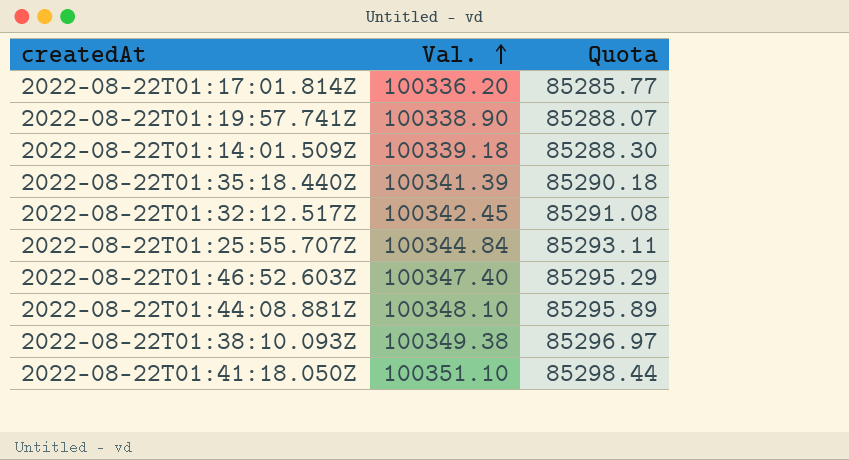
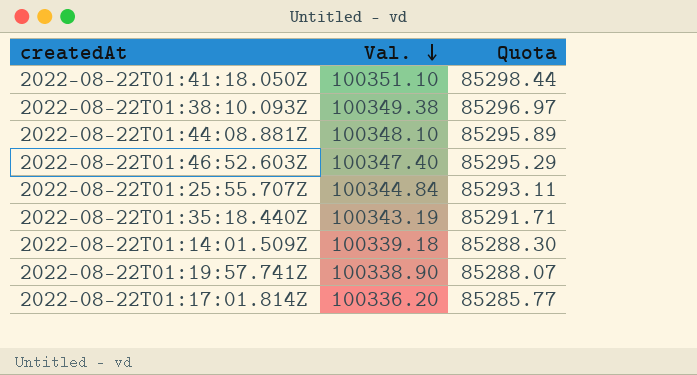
row order: Val. ascending -> Val. descending
row 2022-08-22T01:32:12.517Z: 100342.45 | 85291.08 -> none
2022-08-22T01:35:18.440Z | Val.: 100341.39 -> 100343.19
2022-08-22T01:35:18.440Z | Quota: 85290.18 -> 85291.71

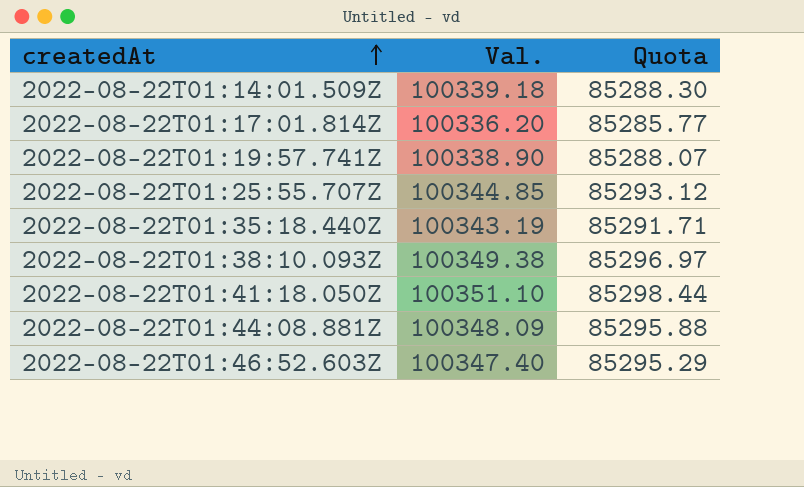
row order: Val. descending -> createdAt ascending
2022-08-22T01:25:55.707Z | Val.: 100344.84 -> 100344.85
2022-08-22T01:25:55.707Z | Quota: 85293.11 -> 85293.12
2022-08-22T01:44:08.881Z | Val.: 100348.10 -> 100348.09
2022-08-22T01:44:08.881Z | Quota: 85295.89 -> 85295.88

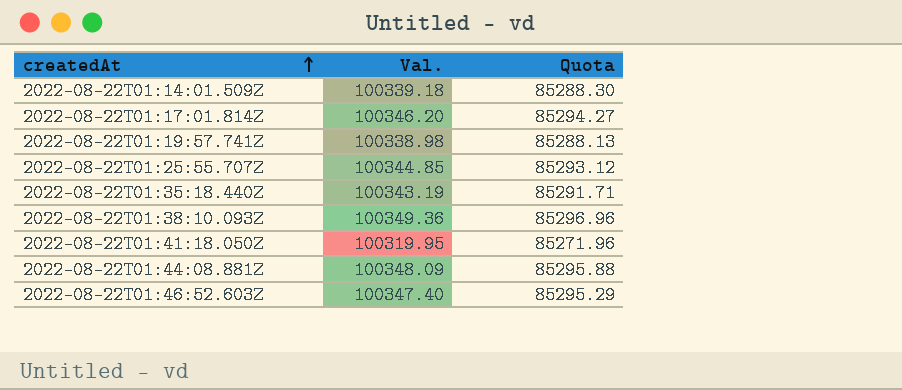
2022-08-22T01:17:01.814Z | Val.: 100336.20 -> 100346.20
2022-08-22T01:17:01.814Z | Quota: 85285.77 -> 85294.27
2022-08-22T01:19:57.741Z | Val.: 100338.90 -> 100338.98
2022-08-22T01:19:57.741Z | Quota: 85288.07 -> 85288.13
2022-08-22T01:38:10.093Z | Val.: 100349.38 -> 100349.36
2022-08-22T01:38:10.093Z | Quota: 85296.97 -> 85296.96
2022-08-22T01:41:18.050Z | Val.: 100351.10 -> 100319.95
2022-08-22T01:41:18.050Z | Quota: 85298.44 -> 85271.96

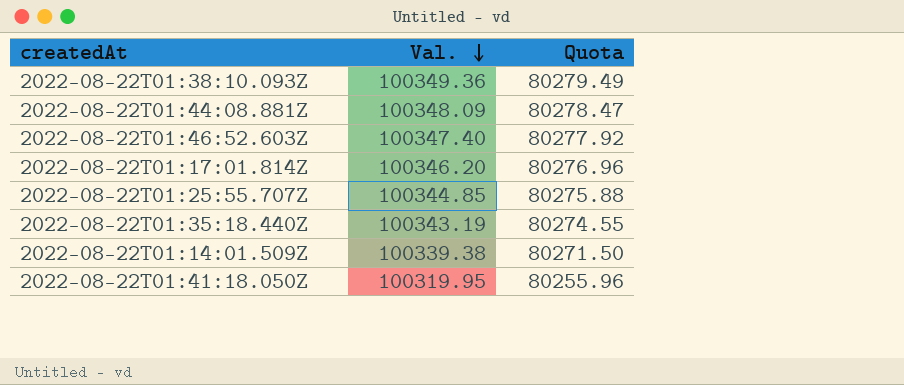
row order: createdAt ascending -> Val. descending
column Quota | formula: [Val.] * 0.85 -> [Val.] * 0.8
row 2022-08-22T01:19:57.741Z: 100338.98 | 85288.13 -> none
2022-08-22T01:14:01.509Z | Val.: 100339.18 -> 100339.38

